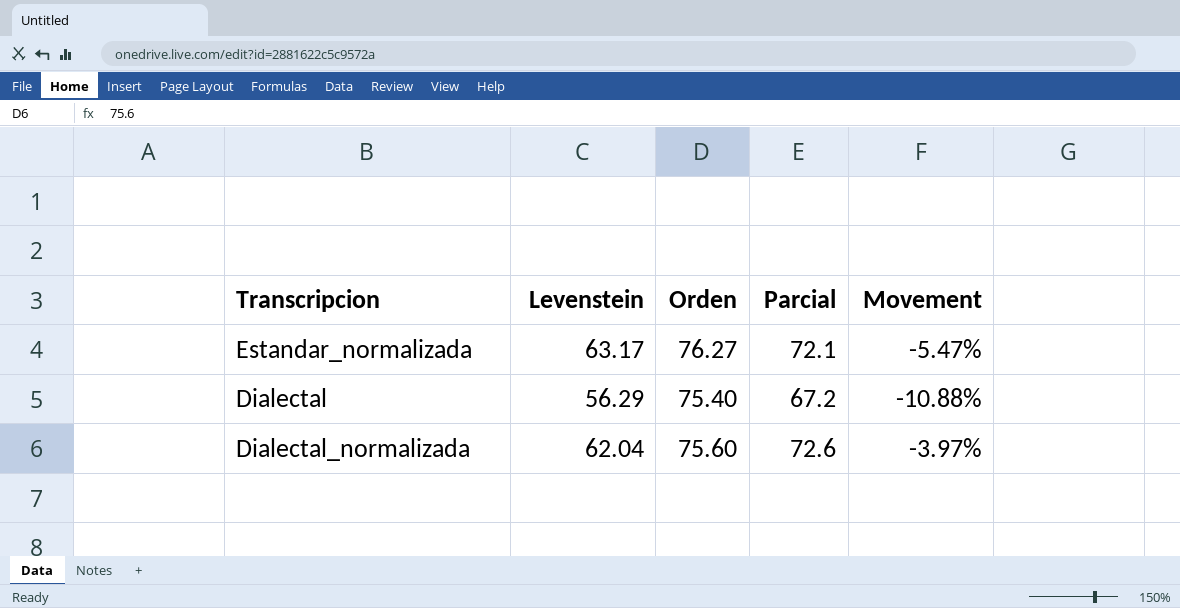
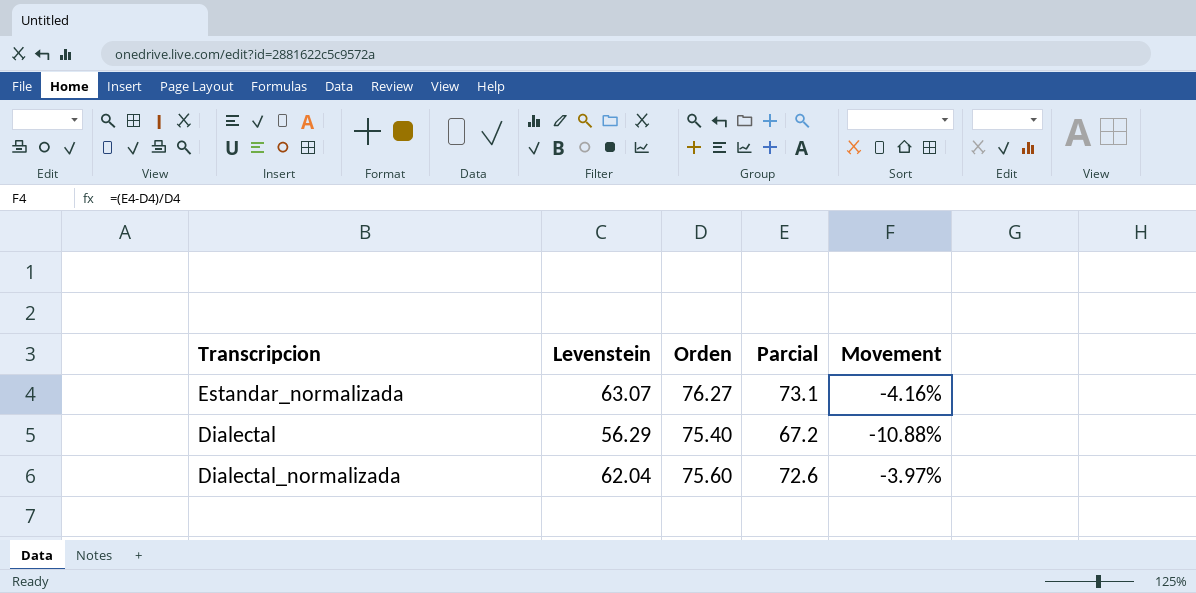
Estandar_normalizada | Levenstein: 63.17 -> 63.07
Estandar_normalizada | Parcial: 72.1 -> 73.1
Estandar_normalizada | Movement: -5.47% -> -4.16%

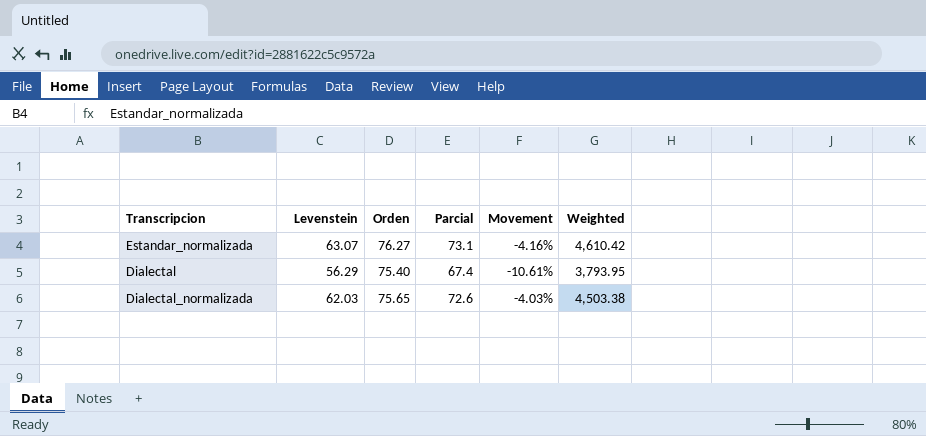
column Weighted | formula: none -> [Levenstein] * [Parcial]
Dialectal | Parcial: 67.2 -> 67.4
Dialectal | Movement: -10.88% -> -10.61%
Dialectal_normalizada | Levenstein: 62.04 -> 62.03
Dialectal_normalizada | Orden: 75.60 -> 75.65
Dialectal_normalizada | Movement: -3.97% -> -4.03%

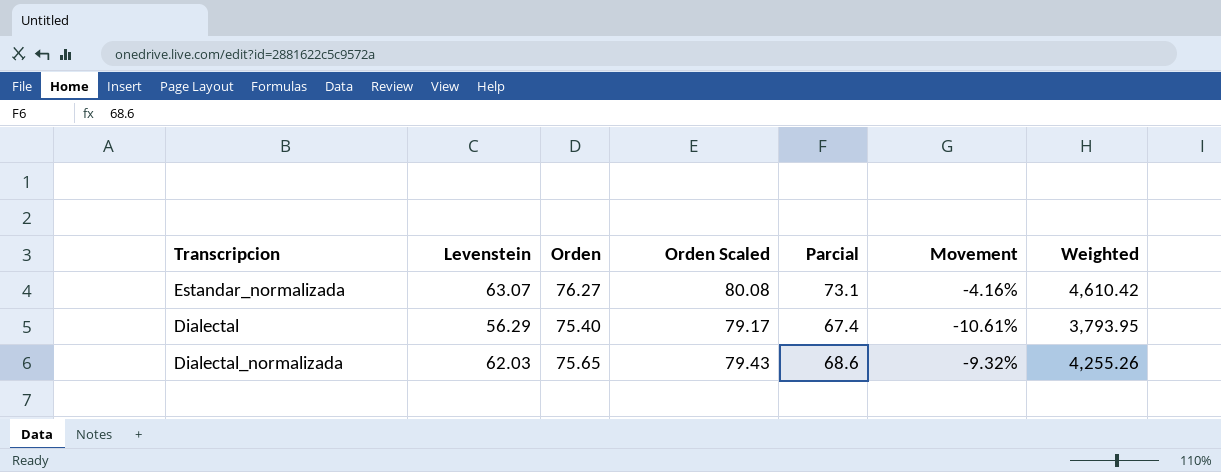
column Orden Scaled | formula: none -> [Orden] * 1.05
Dialectal_normalizada | Parcial: 72.6 -> 68.6
Dialectal_normalizada | Movement: -4.03% -> -9.32%
Dialectal_normalizada | Weighted: 4,503.38 -> 4,255.26

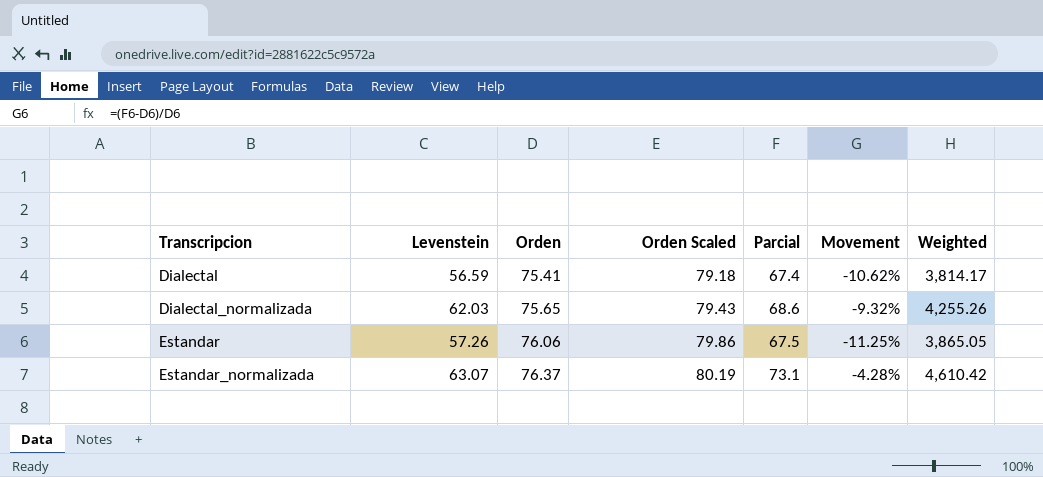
row order: none -> Transcripcion ascending
Dialectal | Levenstein: 56.29 -> 56.59
Dialectal | Orden: 75.40 -> 75.41
Dialectal | Orden Scaled: 79.17 -> 79.18
Dialectal | Movement: -10.61% -> -10.62%
Dialectal | Weighted: 3,793.95 -> 3,814.17
row Estandar: none -> 57.26 | 76.06 | 79.86 | 67.5 | -11.25% | 3,865.05
Estandar_normalizada | Orden: 76.27 -> 76.37
Estandar_normalizada | Orden Scaled: 80.08 -> 80.19
Estandar_normalizada | Movement: -4.16% -> -4.28%

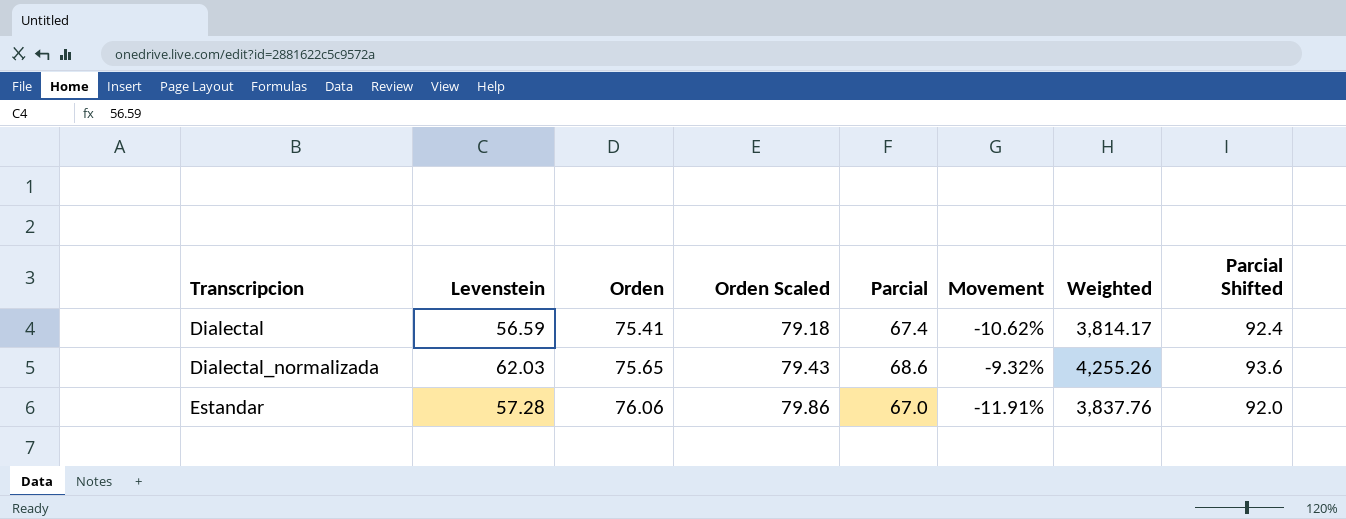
column Parcial Shifted | formula: none -> [Parcial] + 25
row Estandar_normalizada: 63.07 | 76.37 | 80.19 | 73.1 | -4.28% | 4,610.42 -> none
Estandar | Levenstein: 57.26 -> 57.28
Estandar | Parcial: 67.5 -> 67.0
Estandar | Movement: -11.25% -> -11.91%
Estandar | Weighted: 3,865.05 -> 3,837.76

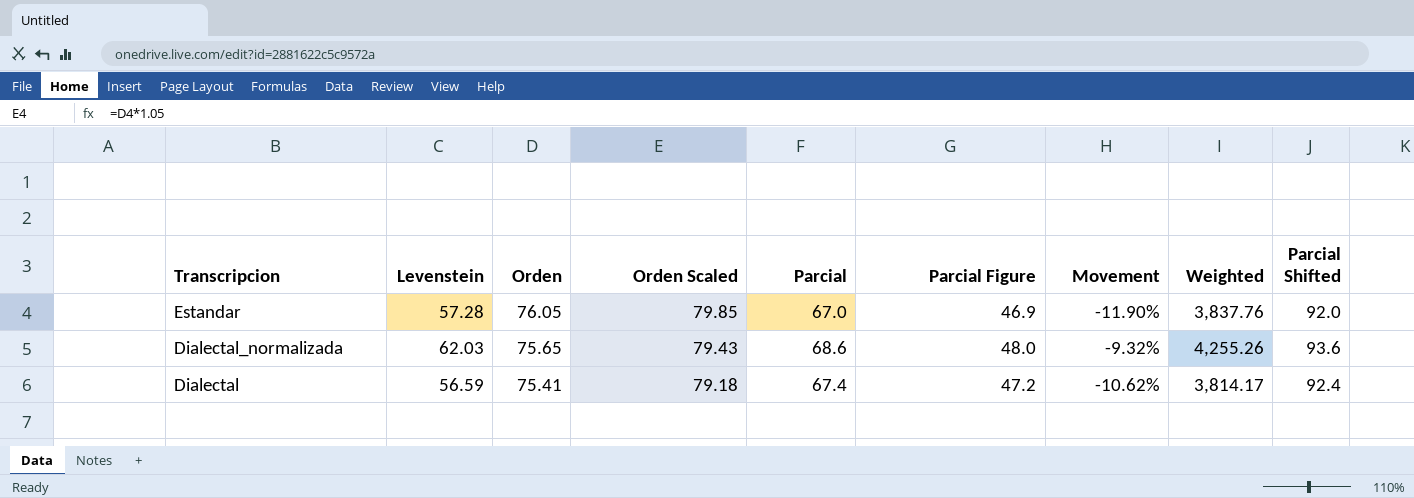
row order: Transcripcion ascending -> Transcripcion descending
column Parcial Figure | formula: none -> [Parcial] * 0.7
Estandar | Orden: 76.06 -> 76.05
Estandar | Orden Scaled: 79.86 -> 79.85
Estandar | Movement: -11.91% -> -11.90%

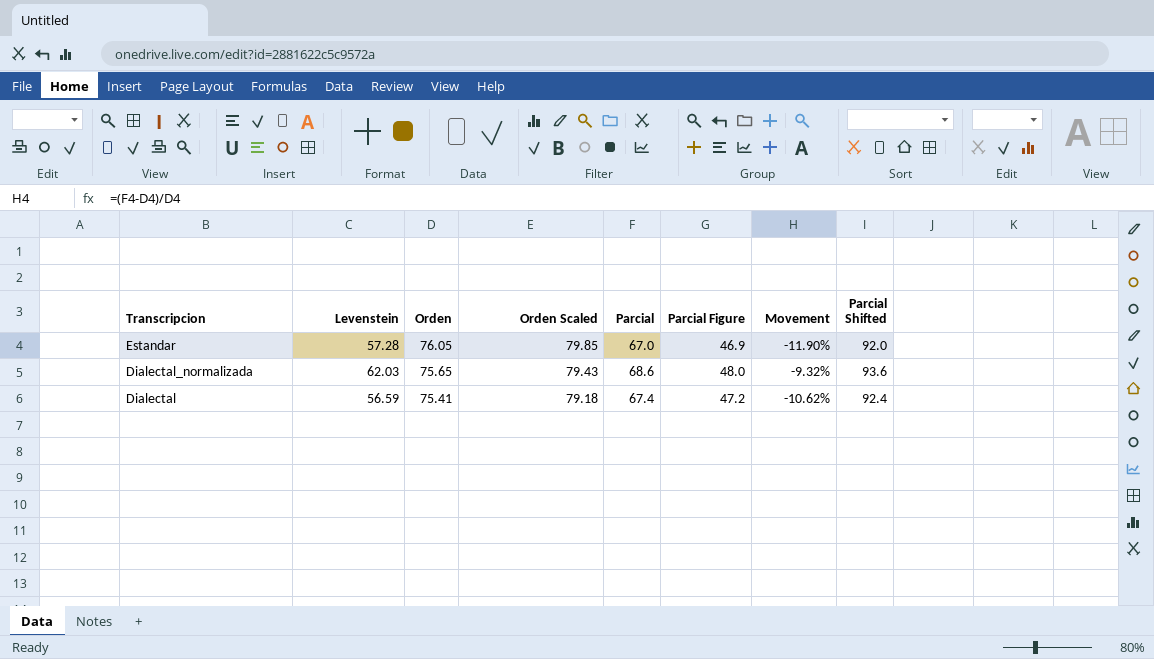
column Weighted | formula: [Levenstein] * [Parcial] -> none

